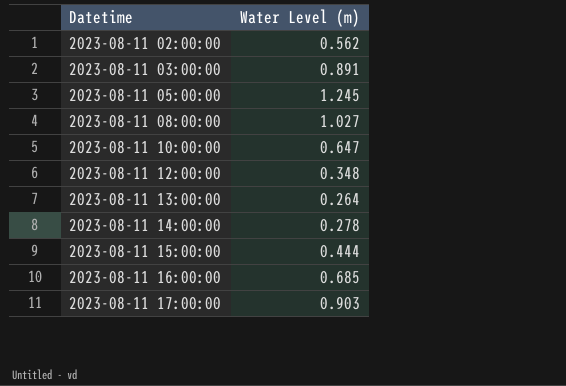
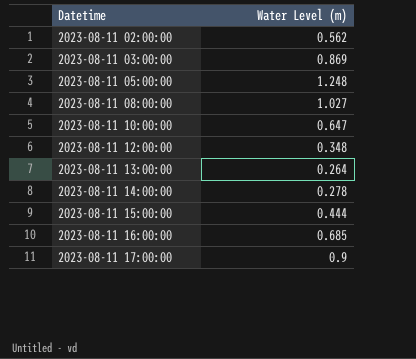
2023-08-11 03:00:00 | Water Level (m): 0.891 -> 0.869
2023-08-11 05:00:00 | Water Level (m): 1.245 -> 1.248
2023-08-11 17:00:00 | Water Level (m): 0.903 -> 0.9

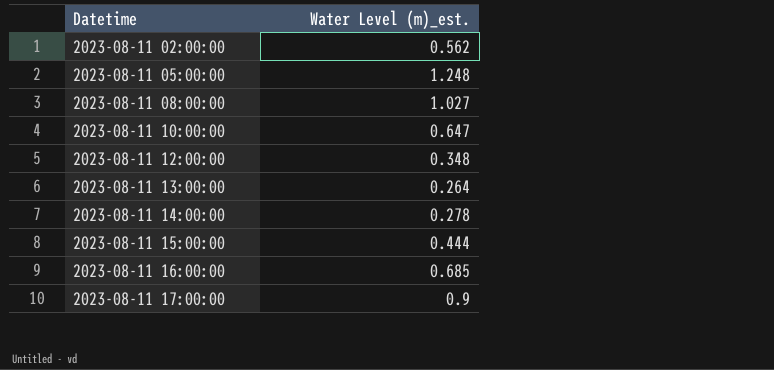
column name: Water Level (m) -> Water Level (m)_est.
row 2023-08-11 03:00:00: 0.869 -> none

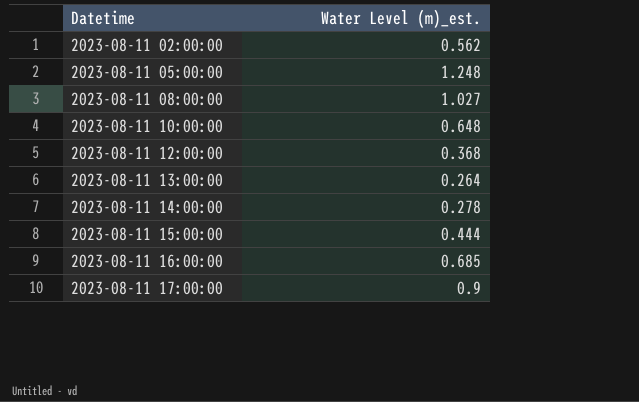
2023-08-11 10:00:00 | Water Level (m)_est.: 0.647 -> 0.648
2023-08-11 12:00:00 | Water Level (m)_est.: 0.348 -> 0.368

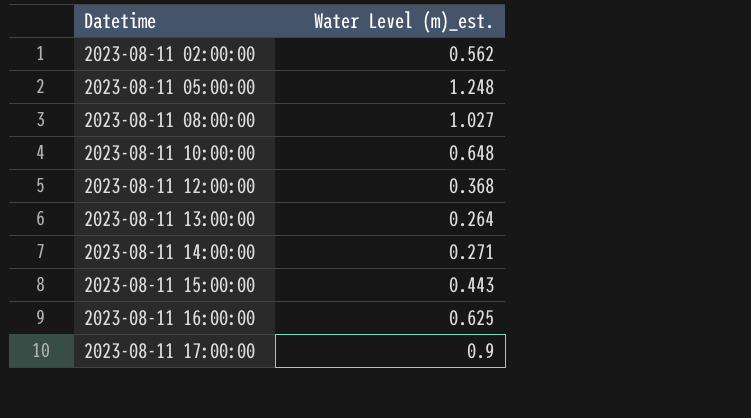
2023-08-11 14:00:00 | Water Level (m)_est.: 0.278 -> 0.271
2023-08-11 15:00:00 | Water Level (m)_est.: 0.444 -> 0.443
2023-08-11 16:00:00 | Water Level (m)_est.: 0.685 -> 0.625

